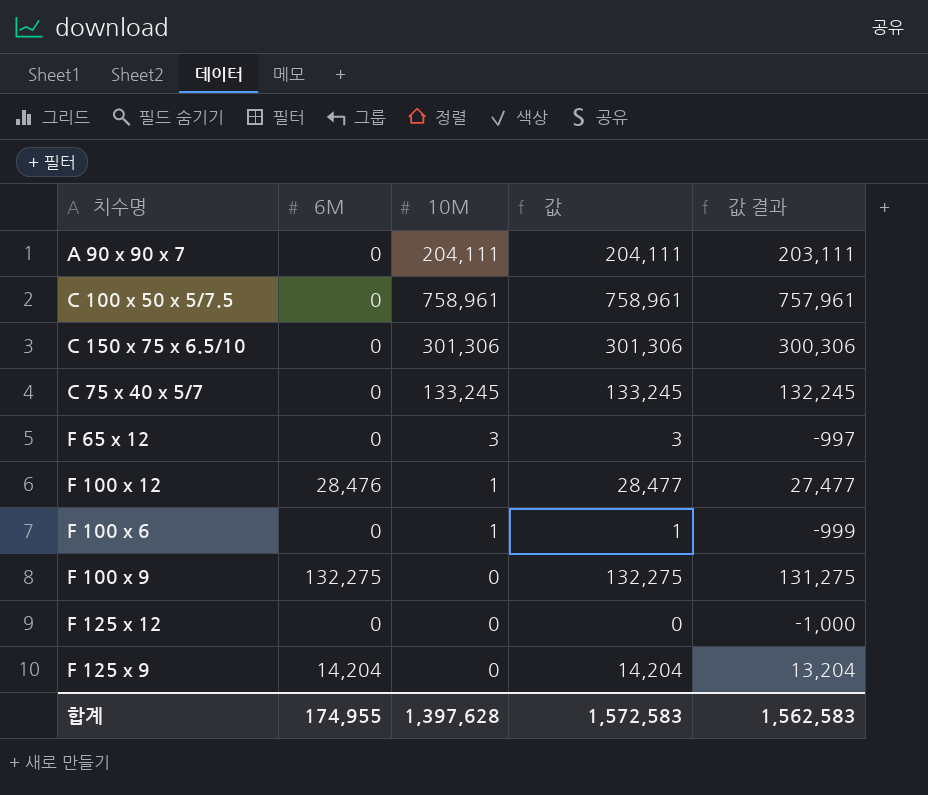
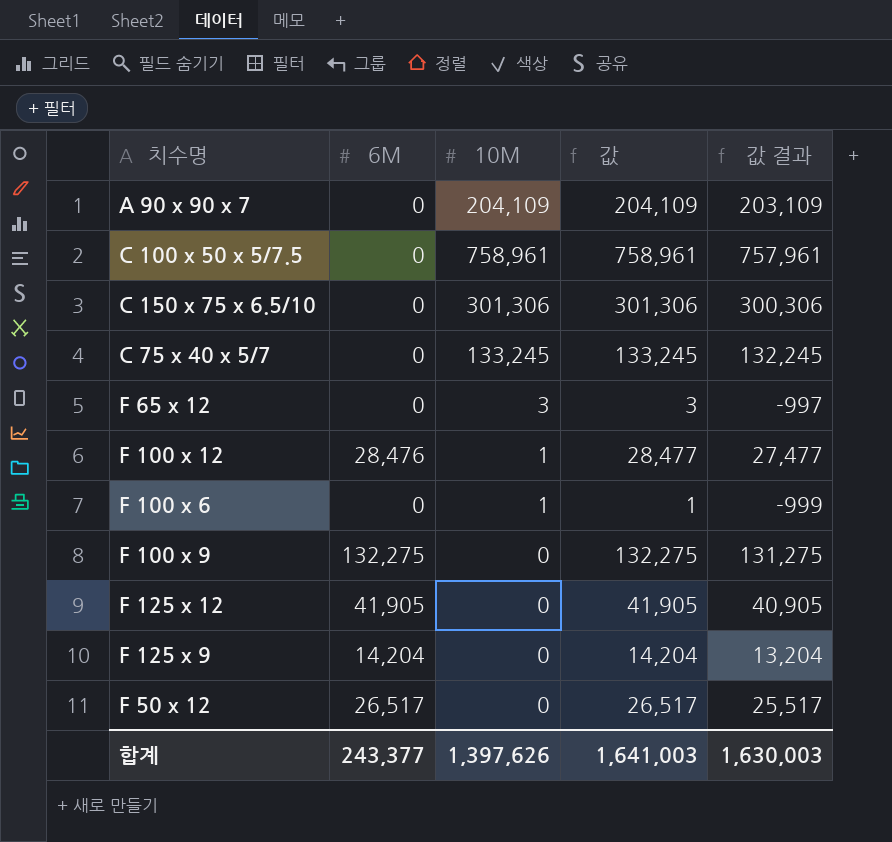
A 90 x 90 x 7 | 10M: 204,111 -> 204,109
A 90 x 90 x 7 | 값: 204,111 -> 204,109
A 90 x 90 x 7 | 값 결과: 203,111 -> 203,109
F 125 x 12 | 6M: 0 -> 41,905
F 125 x 12 | 값: 0 -> 41,905
F 125 x 12 | 값 결과: -1,000 -> 40,905
row F 50 x 12: none -> 26,517 | 0 | 26,517 | 25,517
합계 | 6M: 174,955 -> 243,377
합계 | 10M: 1,397,628 -> 1,397,626
합계 | 값: 1,572,583 -> 1,641,003
합계 | 값 결과: 1,562,583 -> 1,630,003

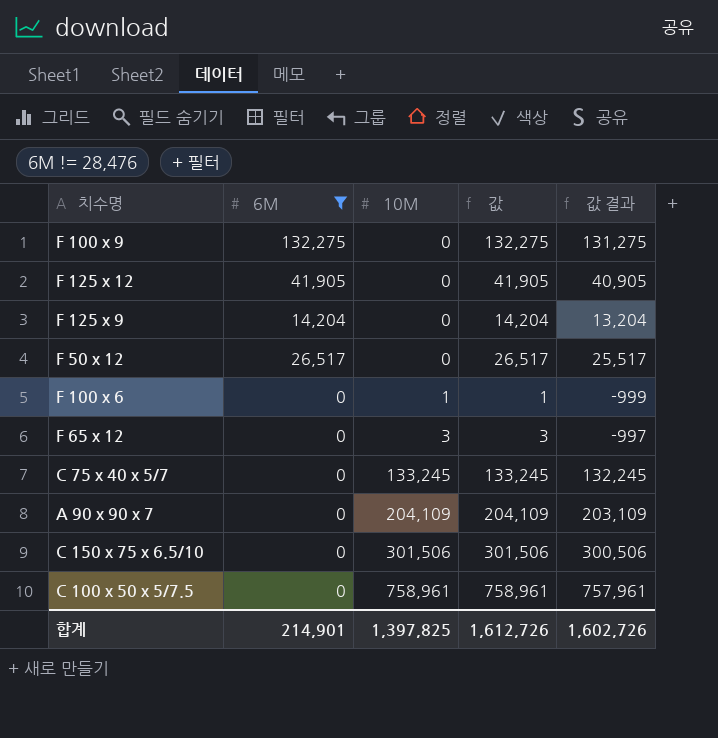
filter: none -> 6M != 28,476
row order: none -> 10M ascending
C 150 x 75 x 6.5/10 | 10M: 301,306 -> 301,506
C 150 x 75 x 6.5/10 | 값: 301,306 -> 301,506
C 150 x 75 x 6.5/10 | 값 결과: 300,306 -> 300,506
합계 | 6M: 243,377 -> 214,901
합계 | 10M: 1,397,626 -> 1,397,825
합계 | 값: 1,641,003 -> 1,612,726
합계 | 값 결과: 1,630,003 -> 1,602,726

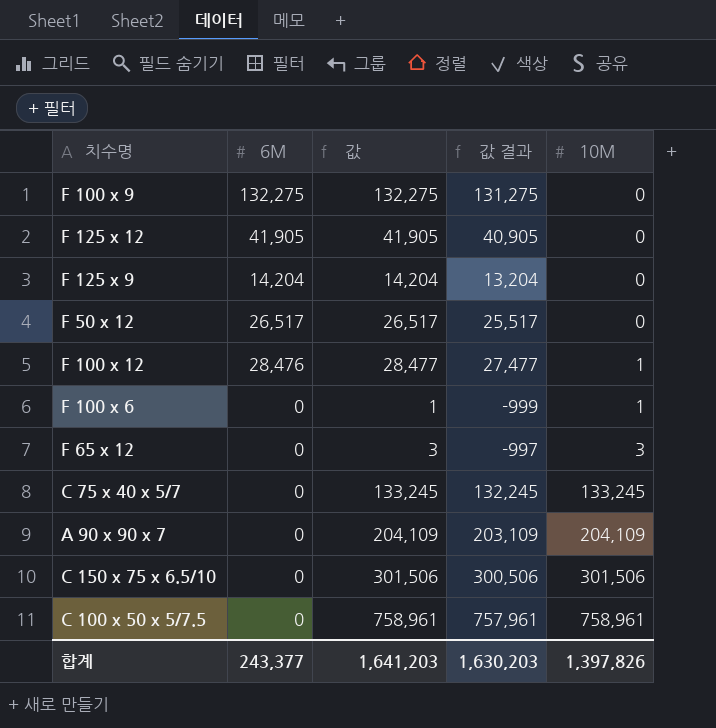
filter: 6M != 28,476 -> none
column 10M | position: 3 -> 5
합계 | 6M: 214,901 -> 243,377
합계 | 값: 1,612,726 -> 1,641,203
합계 | 값 결과: 1,602,726 -> 1,630,203
합계 | 10M: 1,397,825 -> 1,397,826

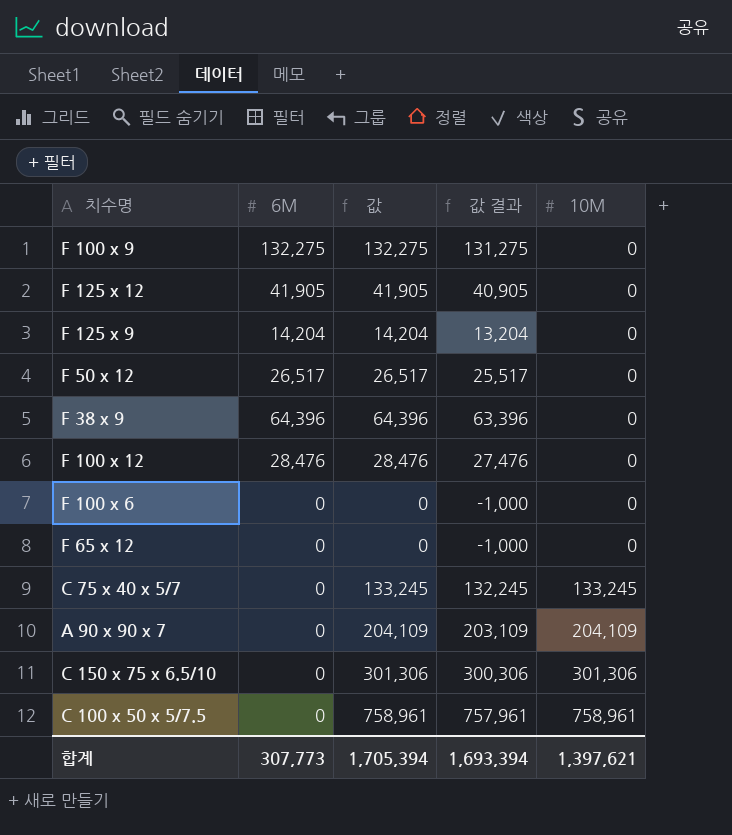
row F 38 x 9: none -> 64,396 | 64,396 | 63,396 | 0
F 100 x 12 | 값: 28,477 -> 28,476
F 100 x 12 | 값 결과: 27,477 -> 27,476
F 100 x 12 | 10M: 1 -> 0
F 100 x 6 | 값: 1 -> 0
F 100 x 6 | 값 결과: -999 -> -1,000
F 100 x 6 | 10M: 1 -> 0
F 65 x 12 | 값: 3 -> 0
F 65 x 12 | 값 결과: -997 -> -1,000
F 65 x 12 | 10M: 3 -> 0
C 150 x 75 x 6.5/10 | 값: 301,506 -> 301,306
C 150 x 75 x 6.5/10 | 값 결과: 300,506 -> 300,306
C 150 x 75 x 6.5/10 | 10M: 301,506 -> 301,306
합계 | 6M: 243,377 -> 307,773
합계 | 값: 1,641,203 -> 1,705,394
합계 | 값 결과: 1,630,203 -> 1,693,394
합계 | 10M: 1,397,826 -> 1,397,621

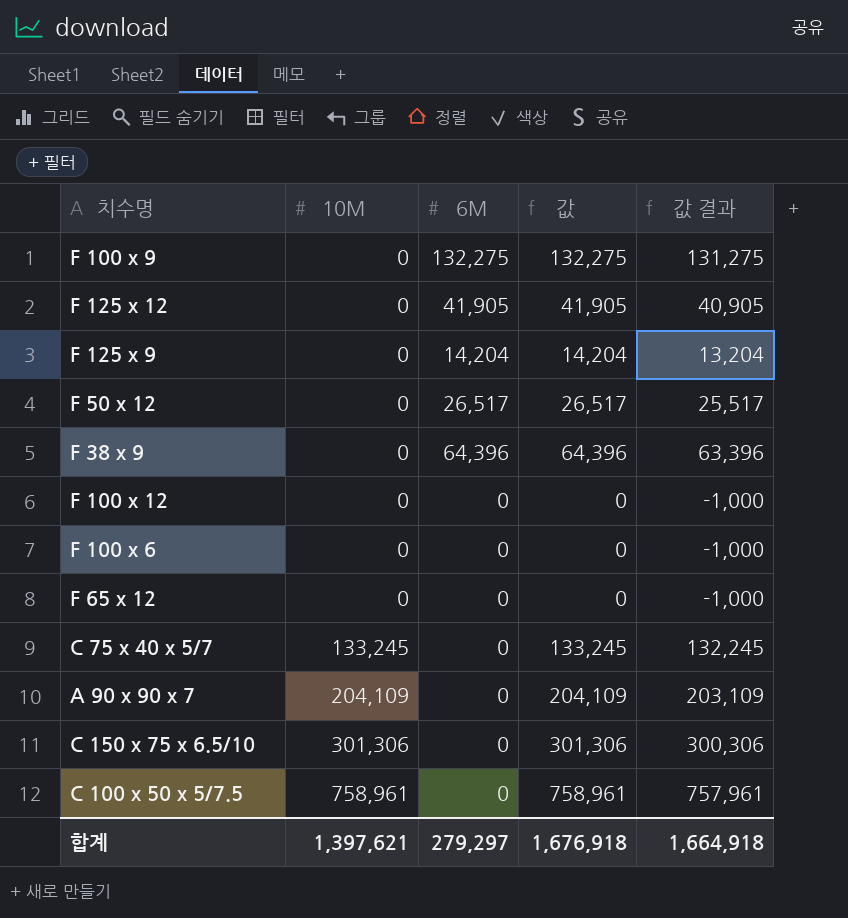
column 10M | position: 5 -> 2
F 100 x 12 | 6M: 28,476 -> 0
F 100 x 12 | 값: 28,476 -> 0
F 100 x 12 | 값 결과: 27,476 -> -1,000
합계 | 6M: 307,773 -> 279,297
합계 | 값: 1,705,394 -> 1,676,918
합계 | 값 결과: 1,693,394 -> 1,664,918

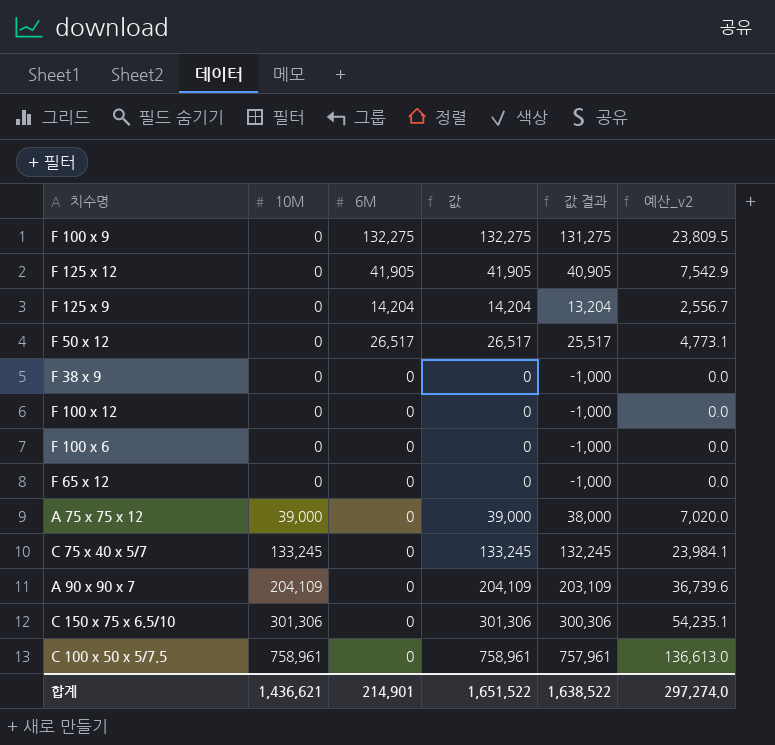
column 예산_v2 | formula: none -> [값] * 0.18
F 38 x 9 | 6M: 64,396 -> 0
F 38 x 9 | 값: 64,396 -> 0
F 38 x 9 | 값 결과: 63,396 -> -1,000
row A 75 x 75 x 12: none -> 39,000 | 0 | 39,000 | 38,000 | 7,020.0
합계 | 10M: 1,397,621 -> 1,436,621
합계 | 6M: 279,297 -> 214,901
합계 | 값: 1,676,918 -> 1,651,522
합계 | 값 결과: 1,664,918 -> 1,638,522

